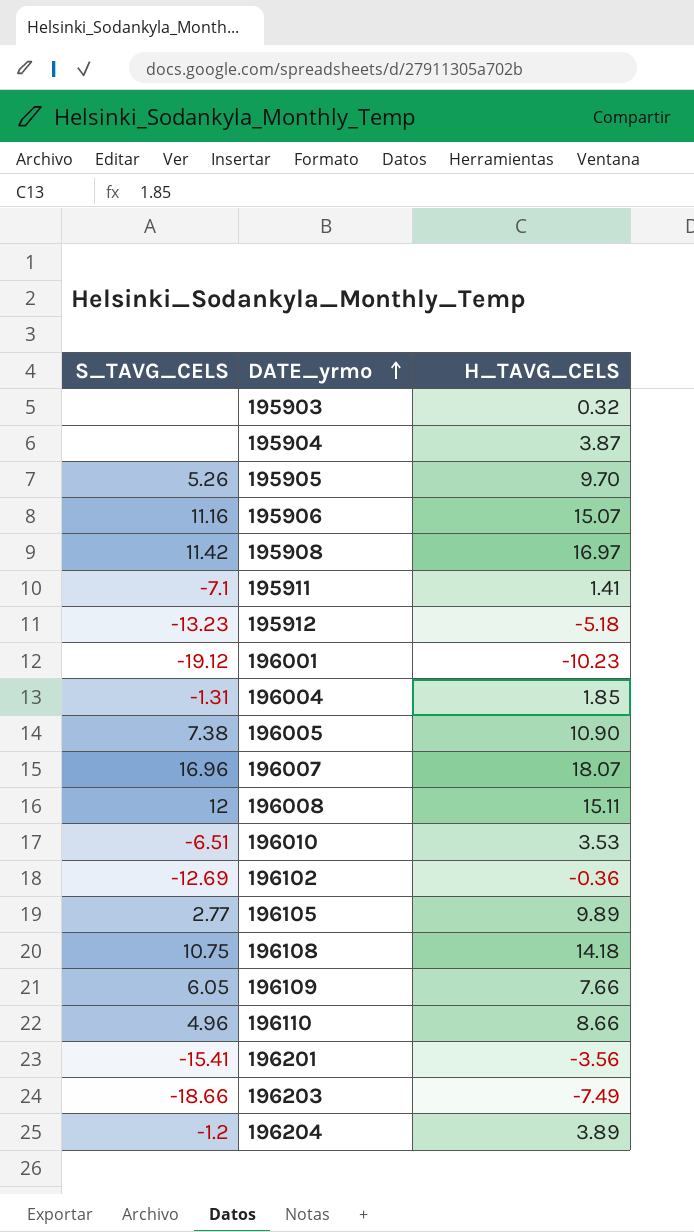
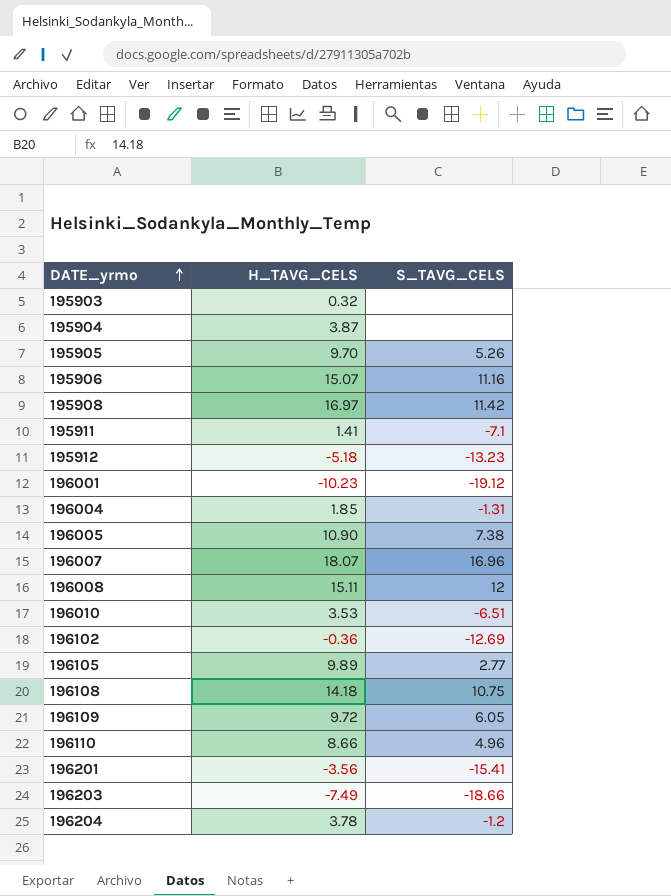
column S_TAVG_CELS | position: 1 -> 3
196109 | H_TAVG_CELS: 7.66 -> 9.72
196204 | H_TAVG_CELS: 3.89 -> 3.78

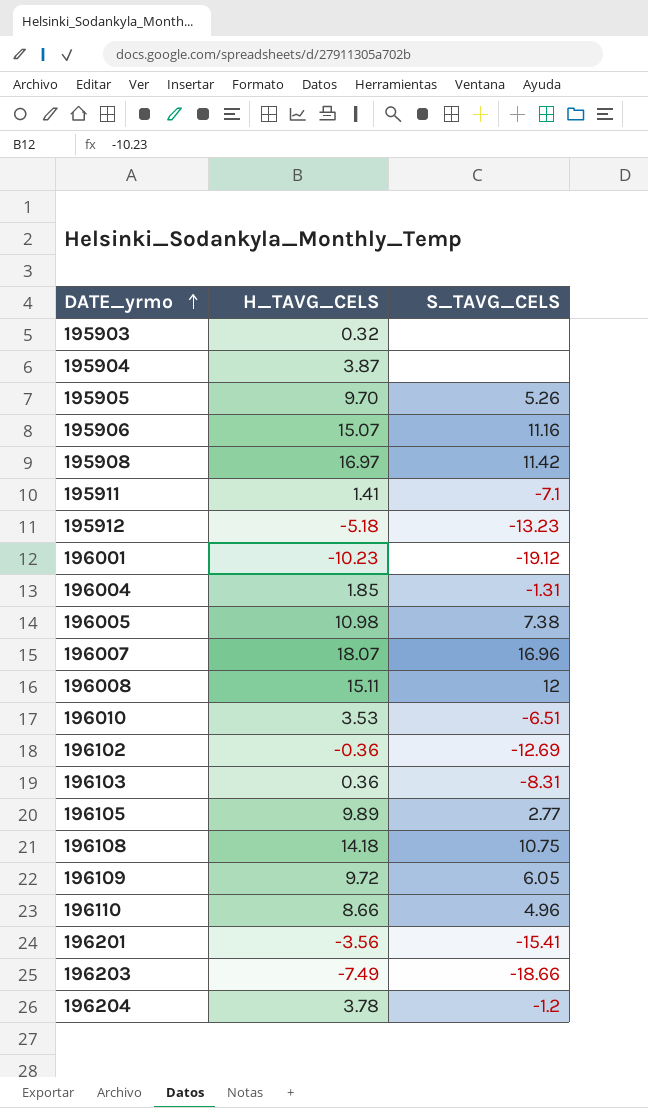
196005 | H_TAVG_CELS: 10.90 -> 10.98
row 196103: none -> 0.36 | -8.31

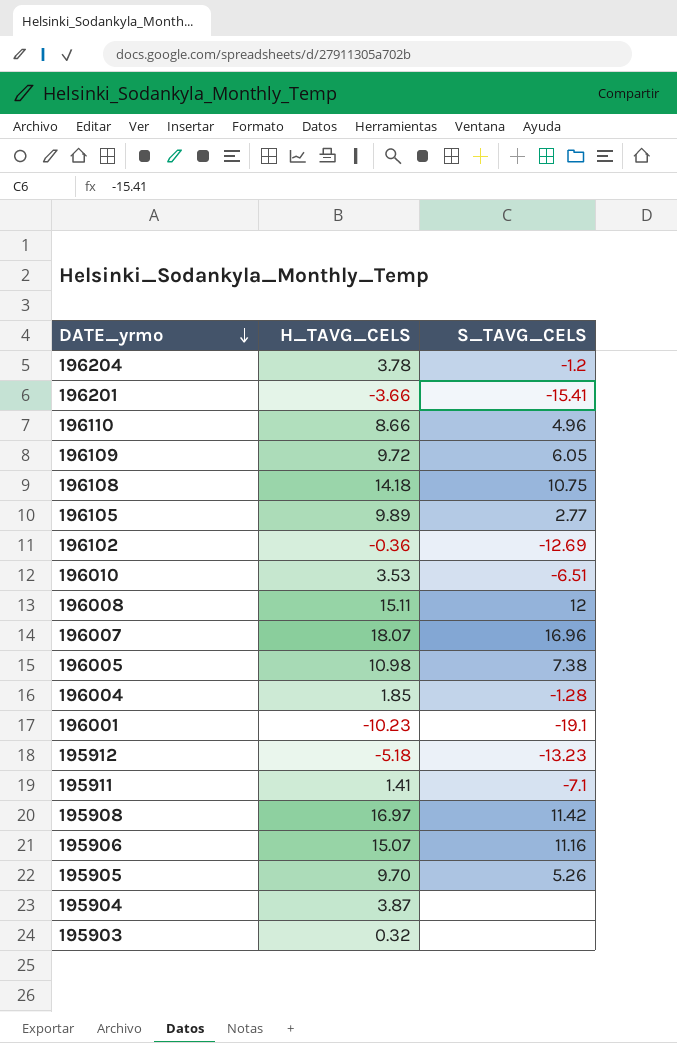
row order: DATE_yrmo ascending -> DATE_yrmo descending
row 196103: 0.36 | -8.31 -> none
row 196203: -7.49 | -18.66 -> none
196201 | H_TAVG_CELS: -3.56 -> -3.66
196004 | S_TAVG_CELS: -1.31 -> -1.28
196001 | S_TAVG_CELS: -19.12 -> -19.1

